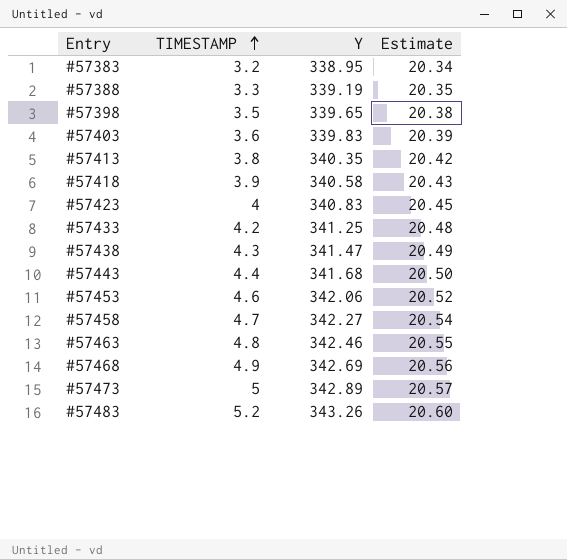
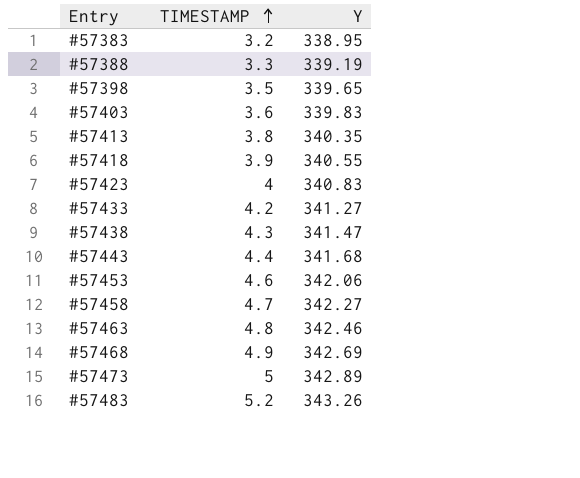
column Estimate | formula: [Y] * 0.06 -> none
#57418 | Y: 340.58 -> 340.55
#57433 | Y: 341.25 -> 341.27

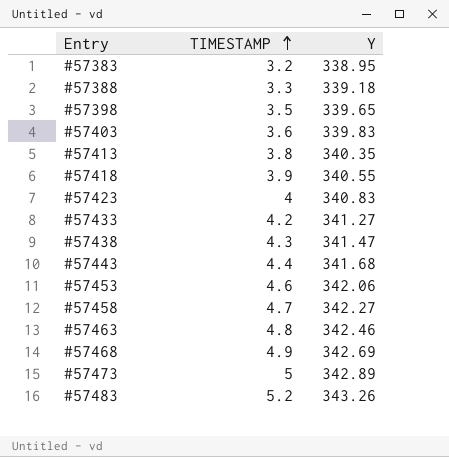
#57388 | Y: 339.19 -> 339.18

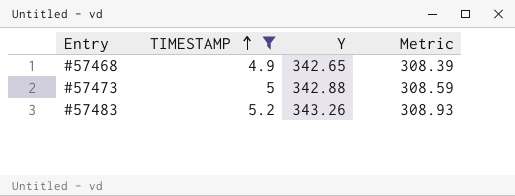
filter: none -> TIMESTAMP >= 4.9
column Metric | formula: none -> [Y] * 0.9
#57468 | Y: 342.69 -> 342.65
#57473 | Y: 342.89 -> 342.88

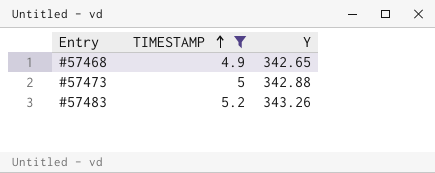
column Metric | formula: [Y] * 0.9 -> none

